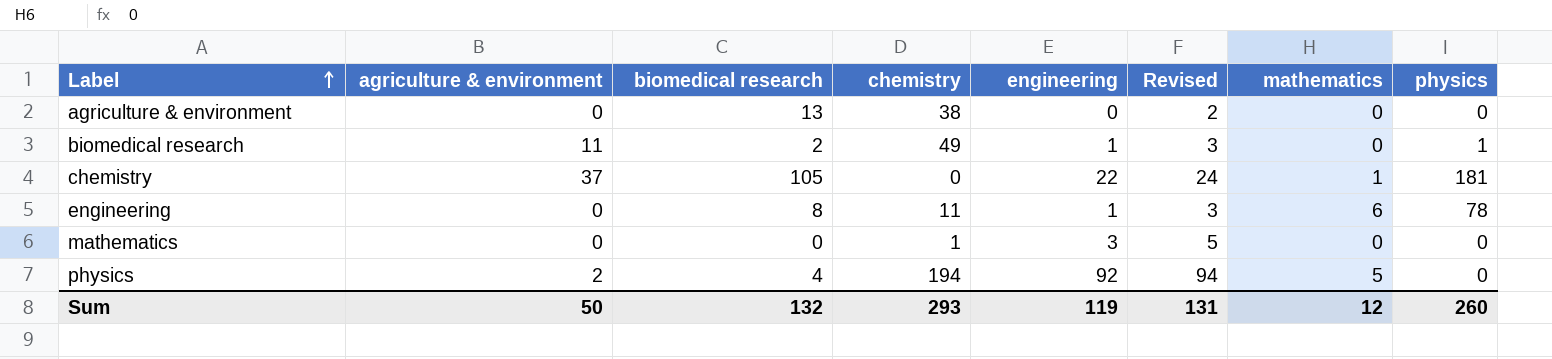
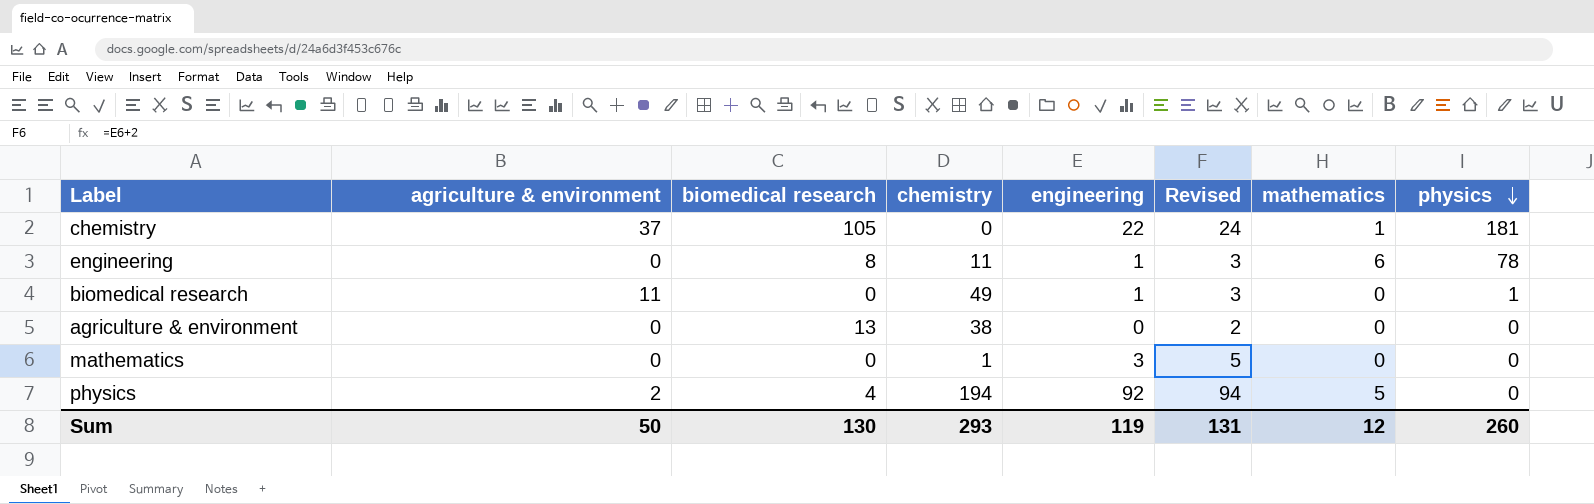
row order: Label ascending -> physics descending
biomedical research | biomedical research: 2 -> 0
Sum | biomedical research: 132 -> 130

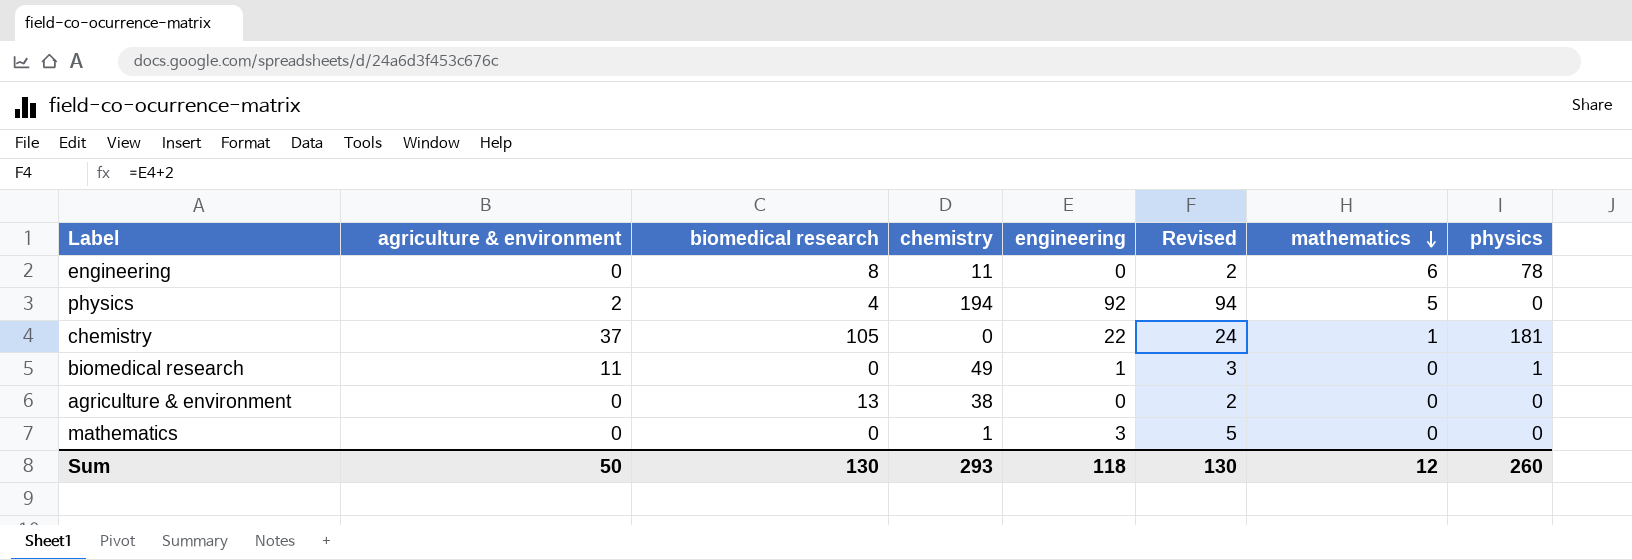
row order: physics descending -> mathematics descending
engineering | engineering: 1 -> 0
engineering | Revised: 3 -> 2
Sum | engineering: 119 -> 118
Sum | Revised: 131 -> 130

